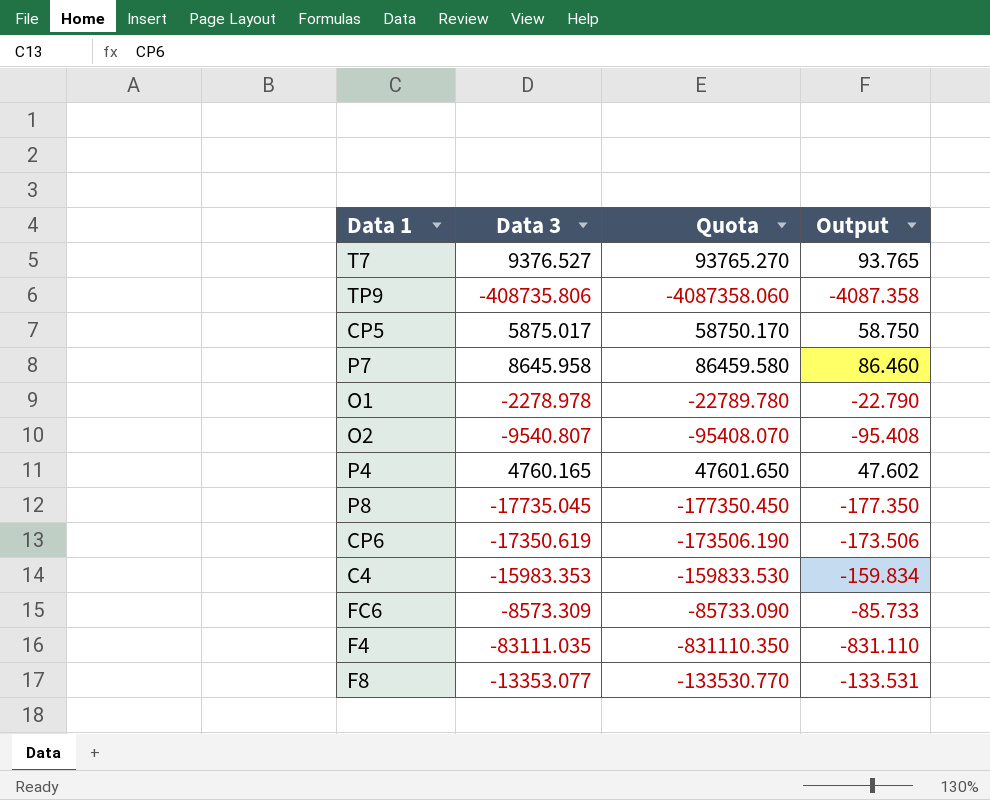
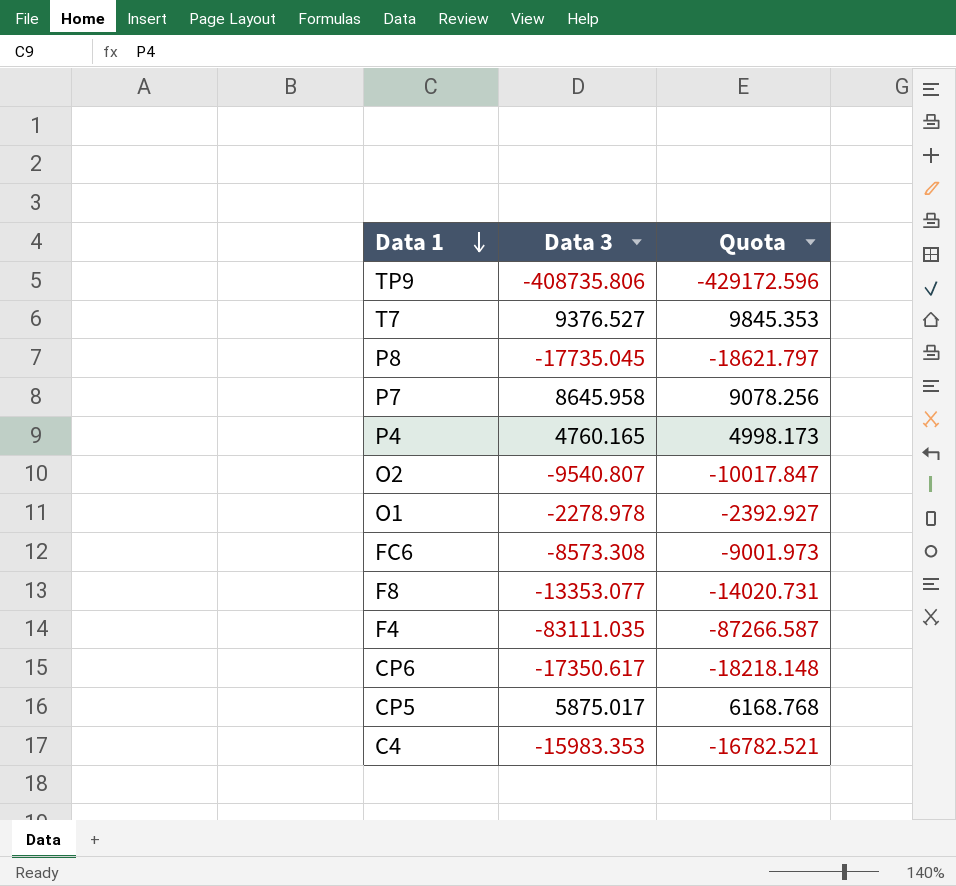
row order: none -> Data 1 descending
column Output | formula: [Data 3] * 0.01 -> none
column Quota | formula: [Data 3] * 10 -> [Data 3] * 1.05
FC6 | Data 3: -8573.309 -> -8573.308
CP6 | Data 3: -17350.619 -> -17350.617

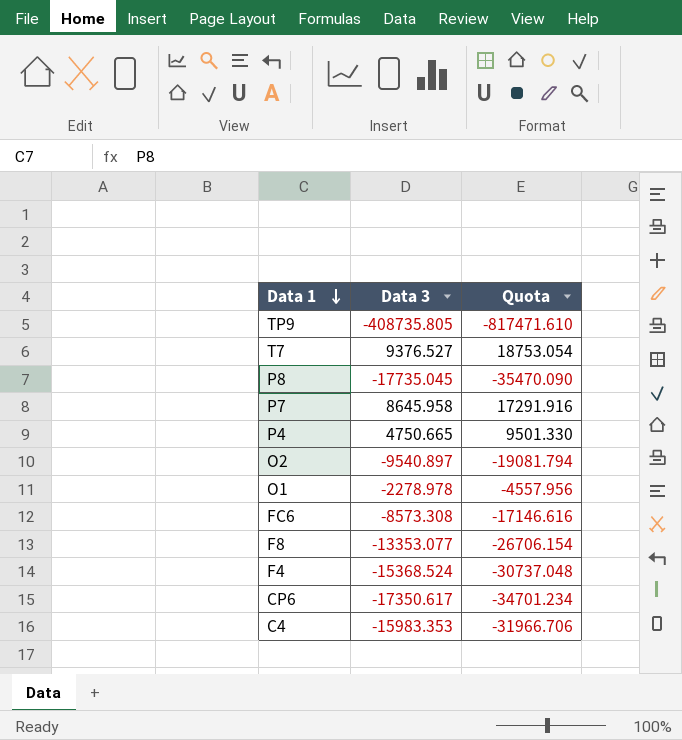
column Quota | formula: [Data 3] * 1.05 -> [Data 3] * 2
row CP5: 5875.017 | 6168.768 -> none
TP9 | Data 3: -408735.806 -> -408735.805
P4 | Data 3: 4760.165 -> 4750.665
O2 | Data 3: -9540.807 -> -9540.897
F4 | Data 3: -83111.035 -> -15368.524

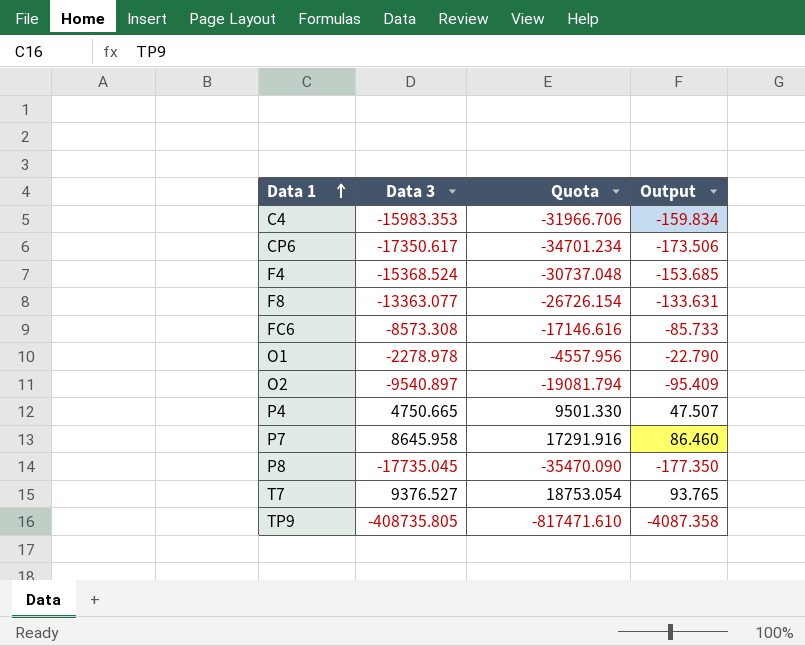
row order: Data 1 descending -> Data 1 ascending
column Output | formula: none -> [Data 3] * 0.01
F8 | Data 3: -13353.077 -> -13363.077
F8 | Quota: -26706.154 -> -26726.154

